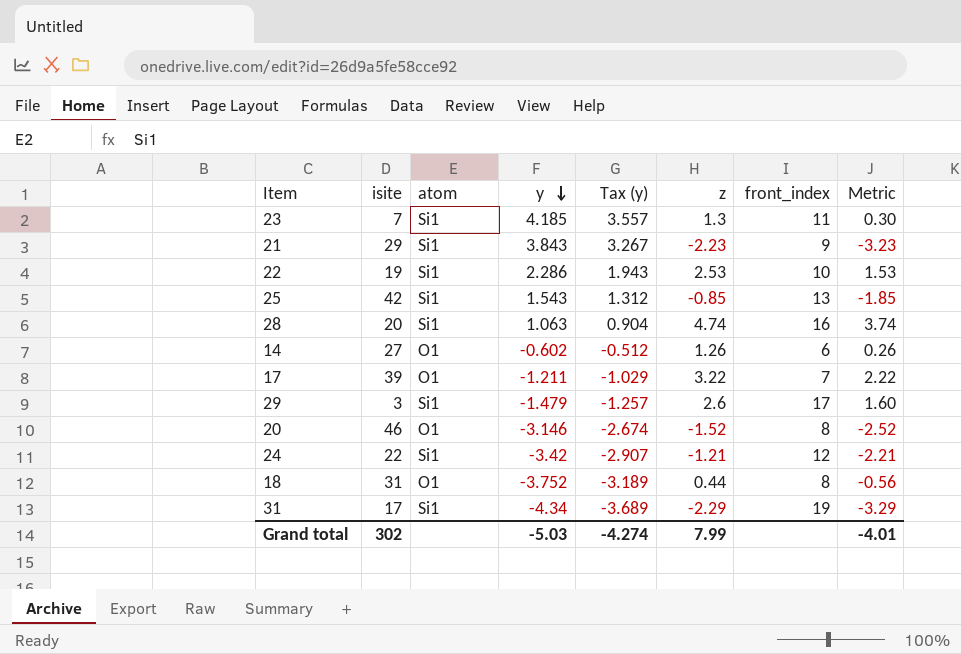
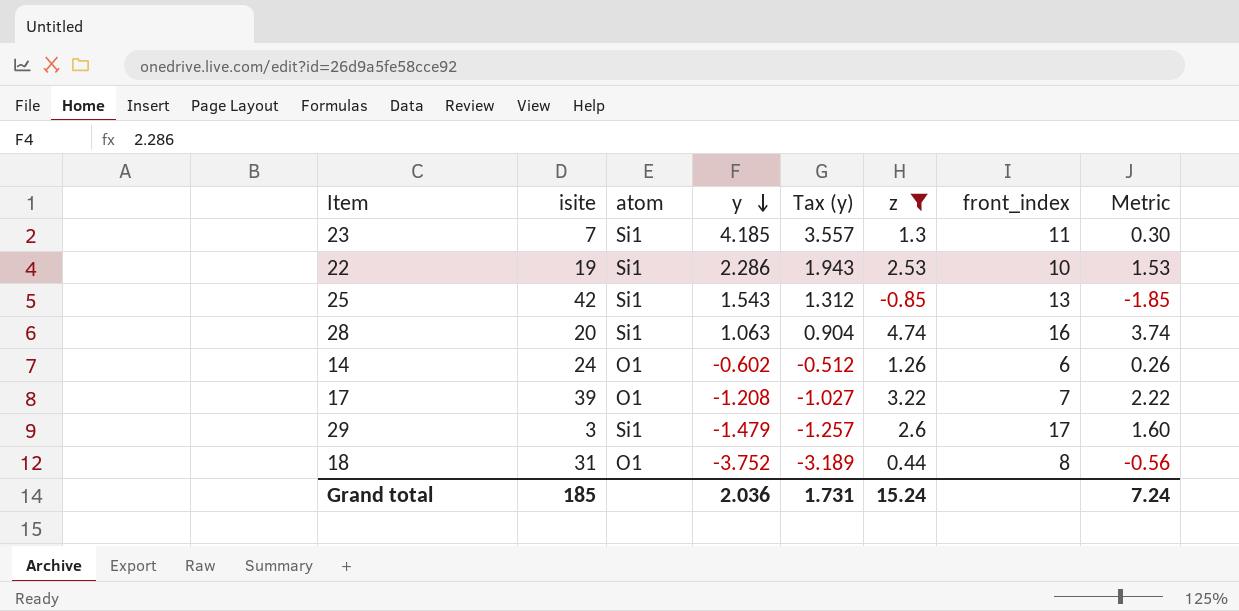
filter: none -> z >= -0.85
14 | isite: 27 -> 24
17 | y: -1.211 -> -1.208
17 | Tax (y): -1.029 -> -1.027
Grand total | isite: 302 -> 185
Grand total | y: -5.03 -> 2.036
Grand total | Tax (y): -4.274 -> 1.731
Grand total | z: 7.99 -> 15.24
Grand total | Metric: -4.01 -> 7.24

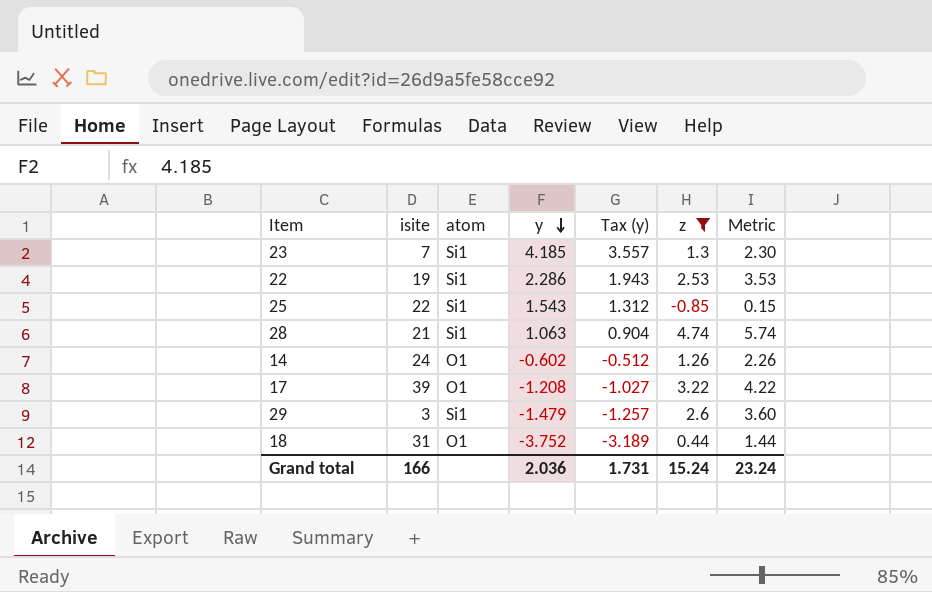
column front_index | position: 7 -> none
column Metric | formula: [z] - 1 -> [z] + 1
25 | isite: 42 -> 22
28 | isite: 20 -> 21
Grand total | isite: 185 -> 166
Grand total | Metric: 7.24 -> 23.24

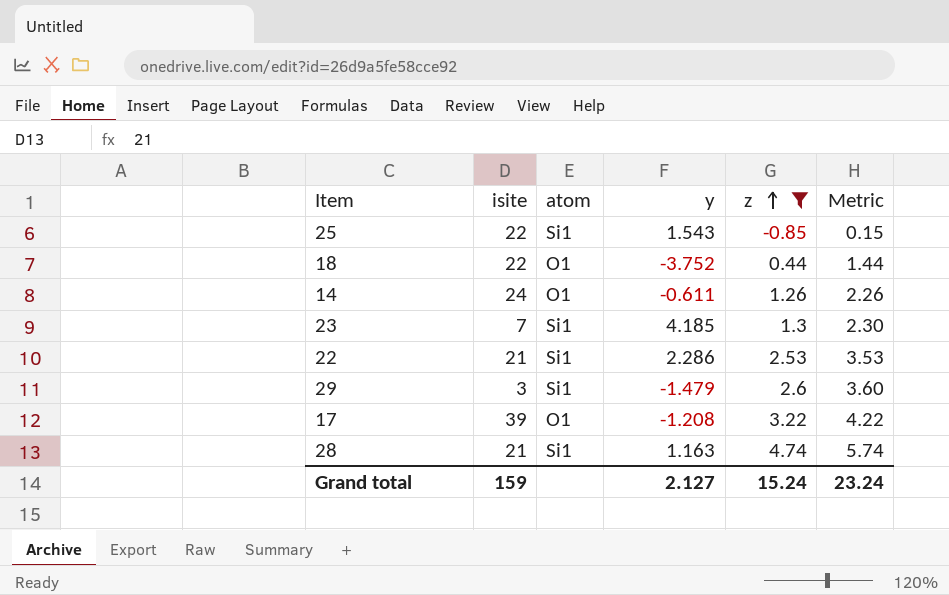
row order: y descending -> z ascending
column Tax (y) | formula: [y] * 0.85 -> none
18 | isite: 31 -> 22
14 | y: -0.602 -> -0.611
22 | isite: 19 -> 21
28 | y: 1.063 -> 1.163
Grand total | isite: 166 -> 159
Grand total | y: 2.036 -> 2.127

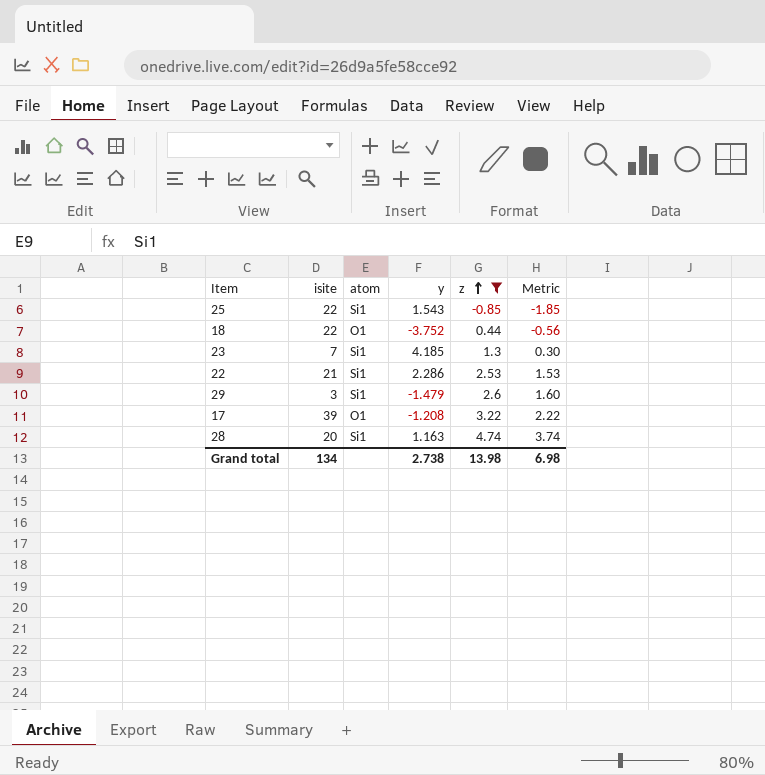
column Metric | formula: [z] + 1 -> [z] - 1
row 14: 24 | O1 | -0.611 | 1.26 | 2.26 -> none
28 | isite: 21 -> 20
Grand total | isite: 159 -> 134
Grand total | y: 2.127 -> 2.738
Grand total | z: 15.24 -> 13.98
Grand total | Metric: 23.24 -> 6.98

